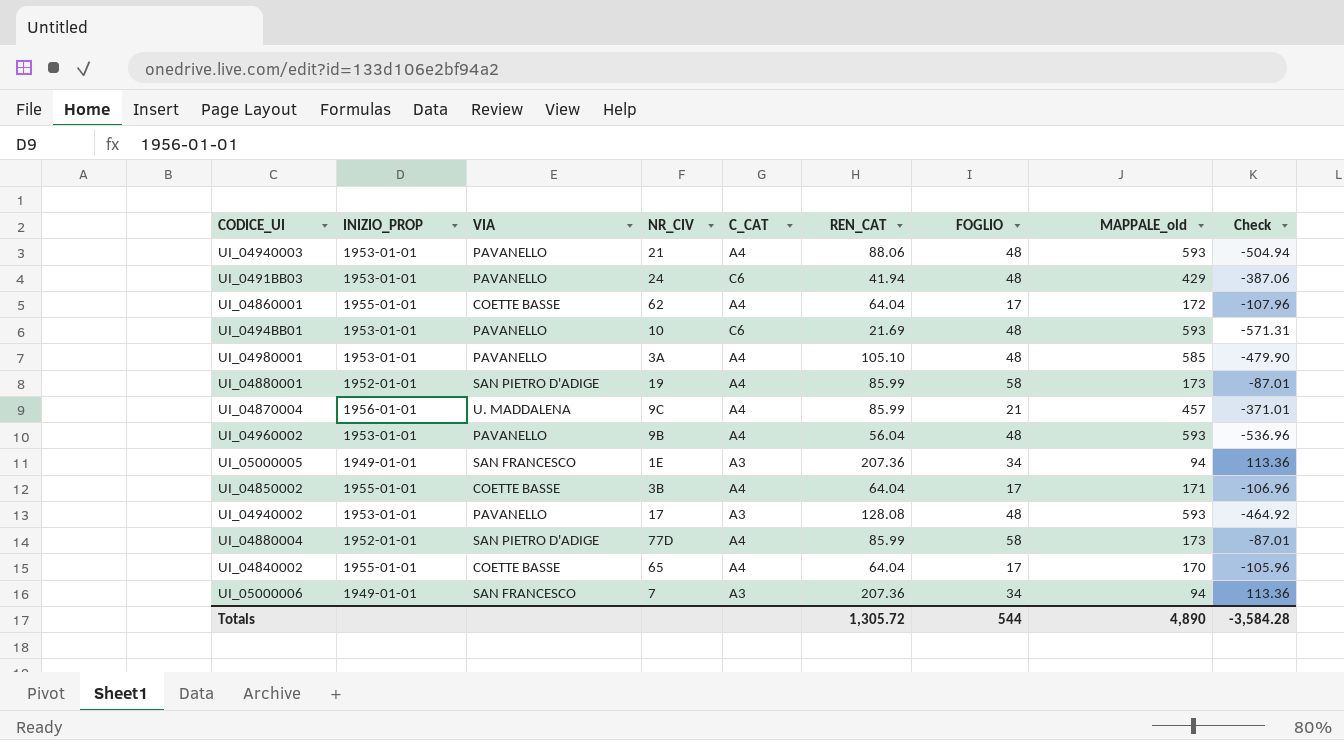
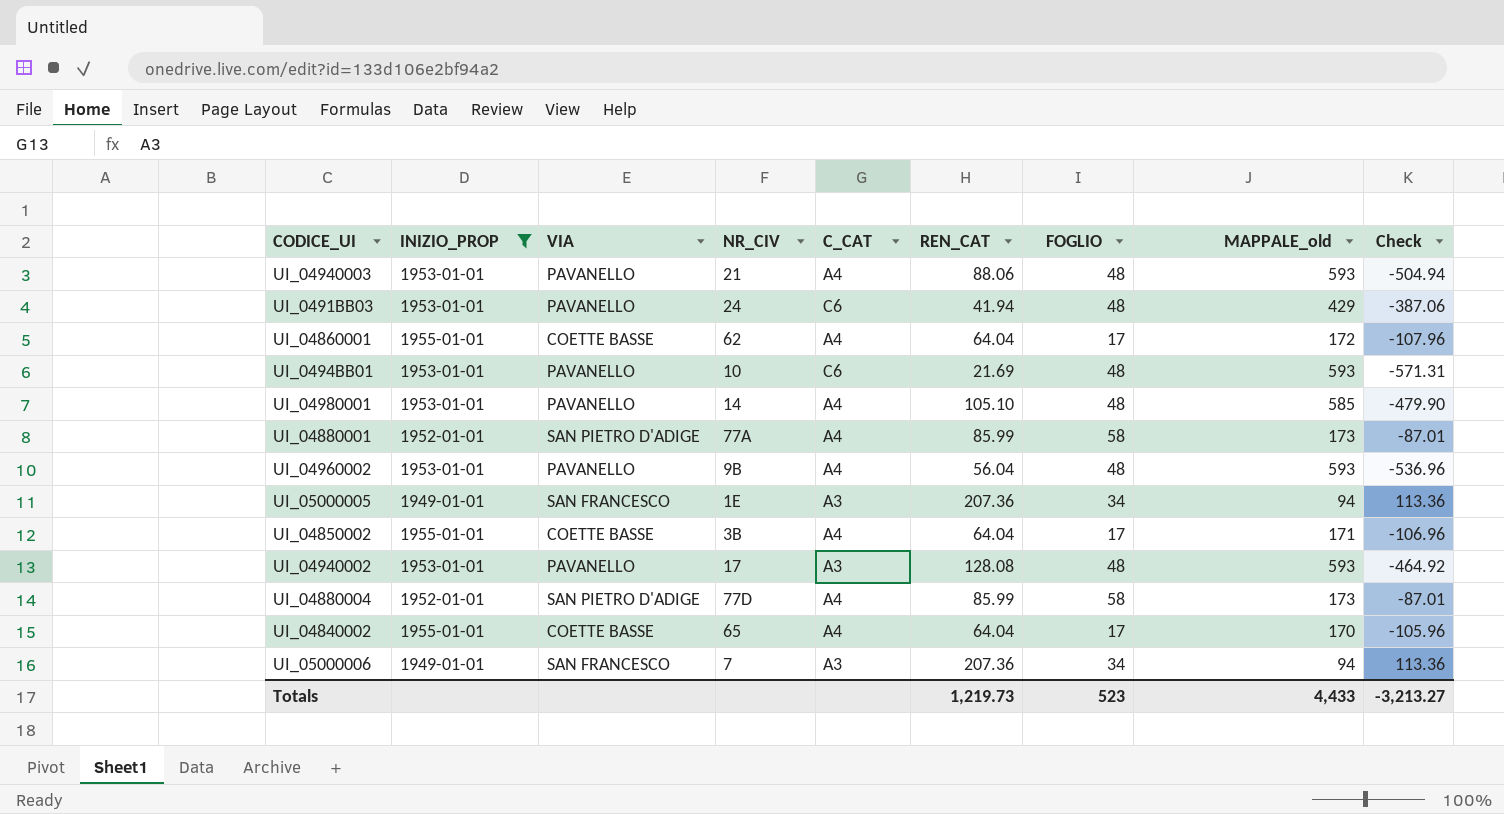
filter: none -> INIZIO_PROP != 1956-01-01
UI_04980001 | NR_CIV: 3A -> 14
UI_04880001 | NR_CIV: 19 -> 77A
Totals | REN_CAT: 1,305.72 -> 1,219.73
Totals | FOGLIO: 544 -> 523
Totals | MAPPALE_old: 4,890 -> 4,433
Totals | Check: -3,584.28 -> -3,213.27

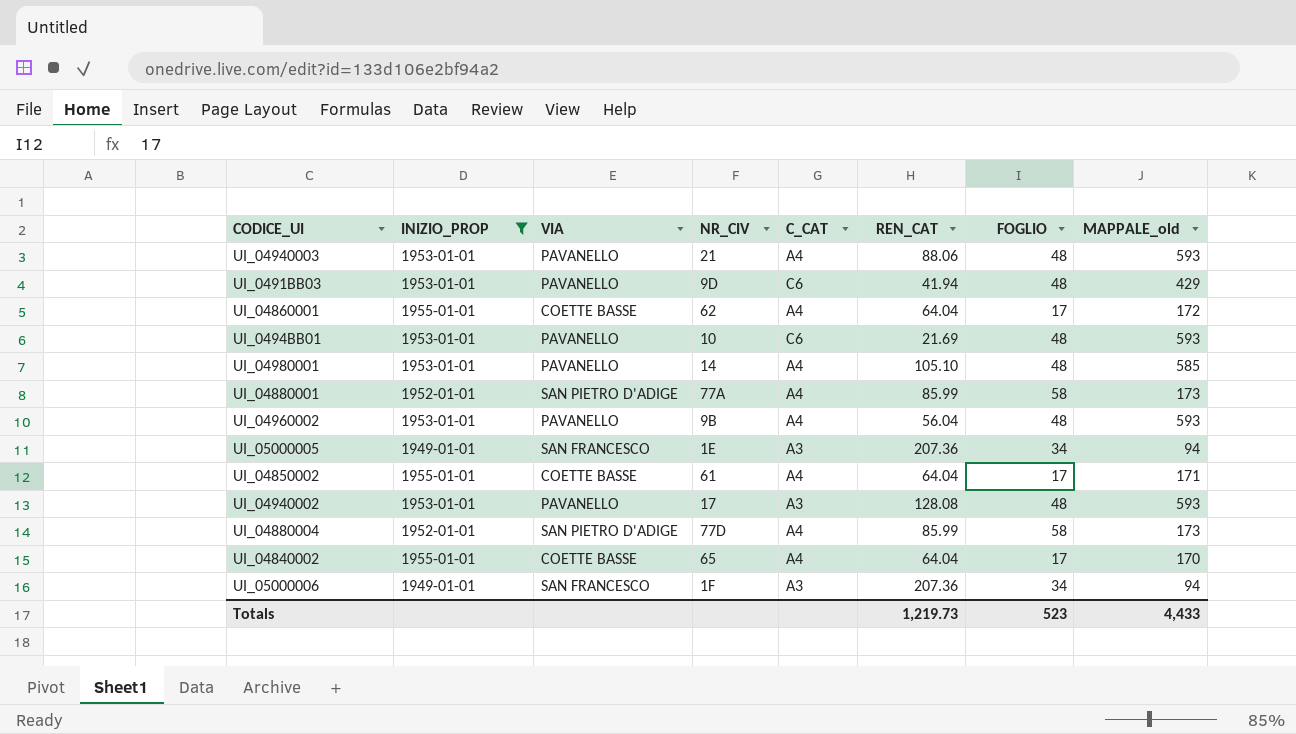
column Check | formula: [REN_CAT] - [MAPPALE_old] -> none
UI_0491BB03 | NR_CIV: 24 -> 9D
UI_04850002 | NR_CIV: 3B -> 61
UI_05000006 | NR_CIV: 7 -> 1F

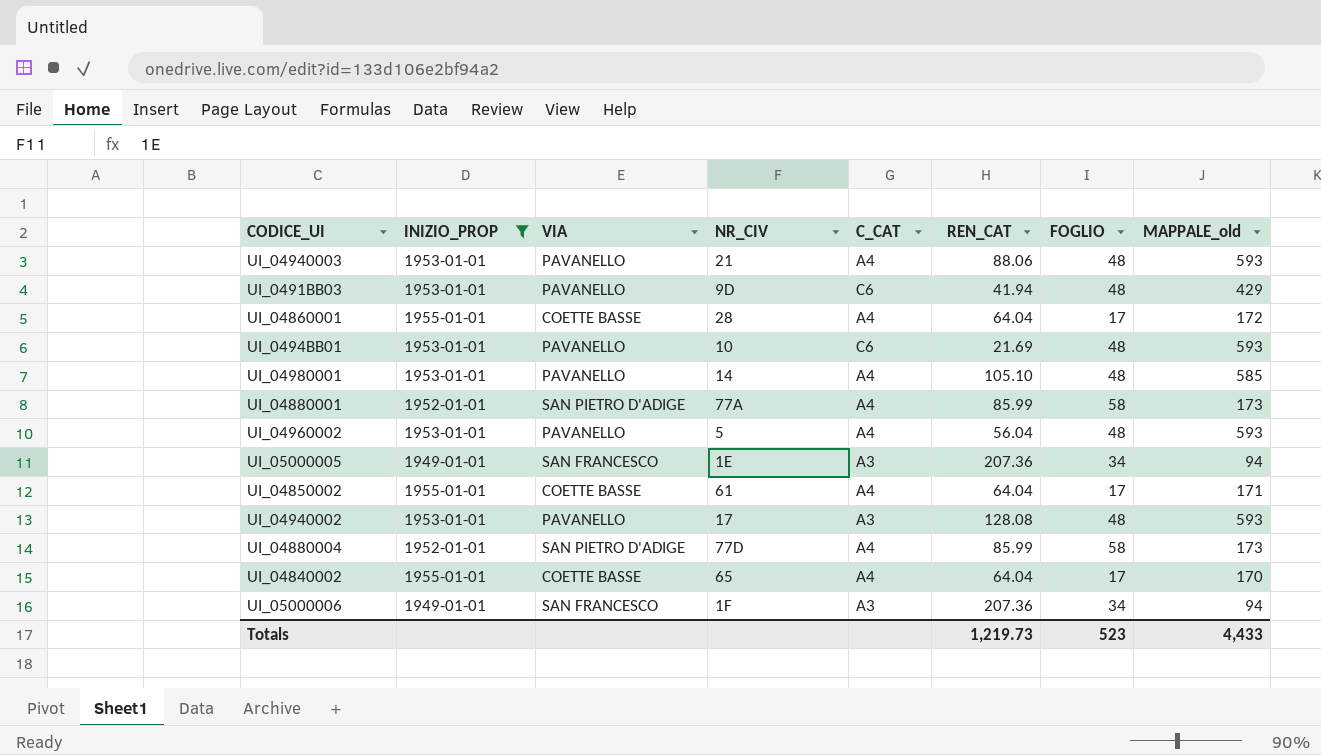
UI_04860001 | NR_CIV: 62 -> 28
UI_04960002 | NR_CIV: 9B -> 5

